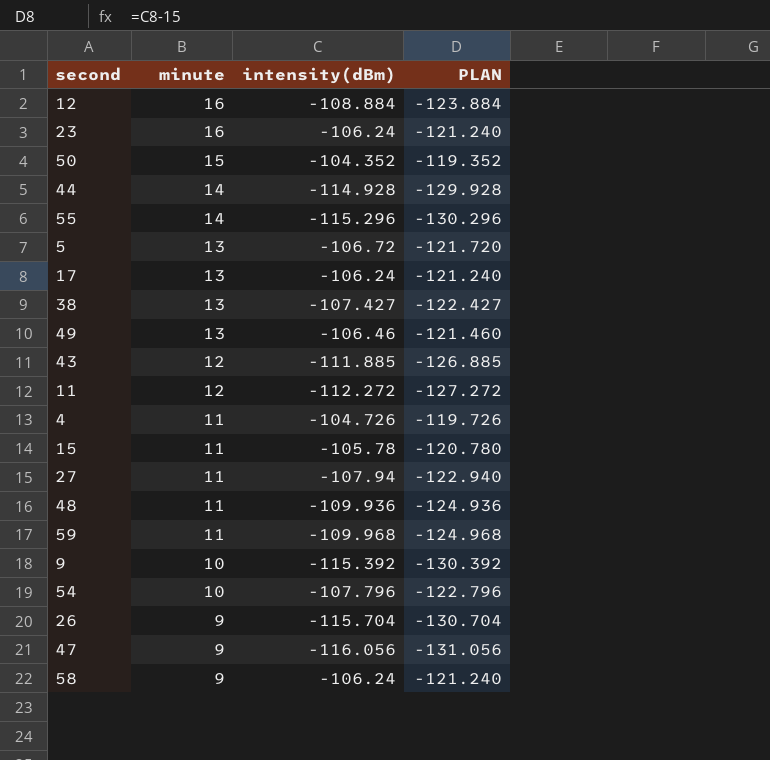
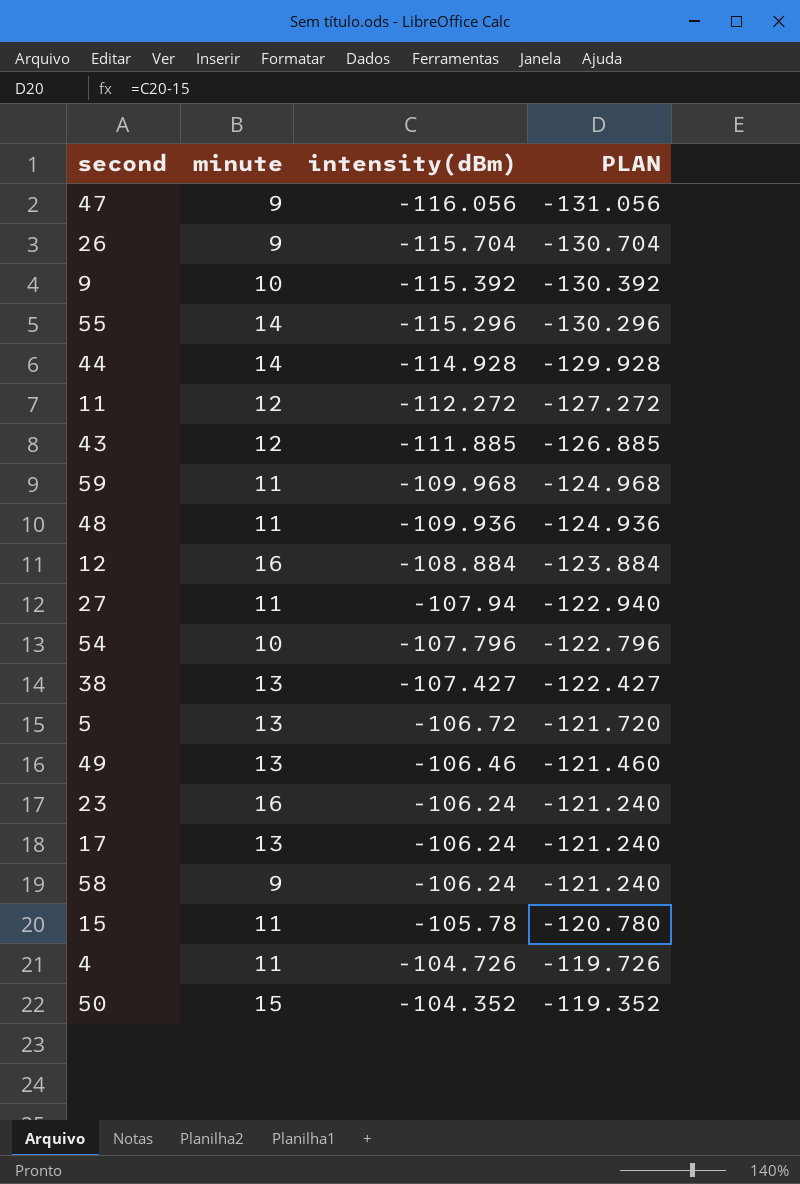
row order: minute descending -> intensity(dBm) ascending

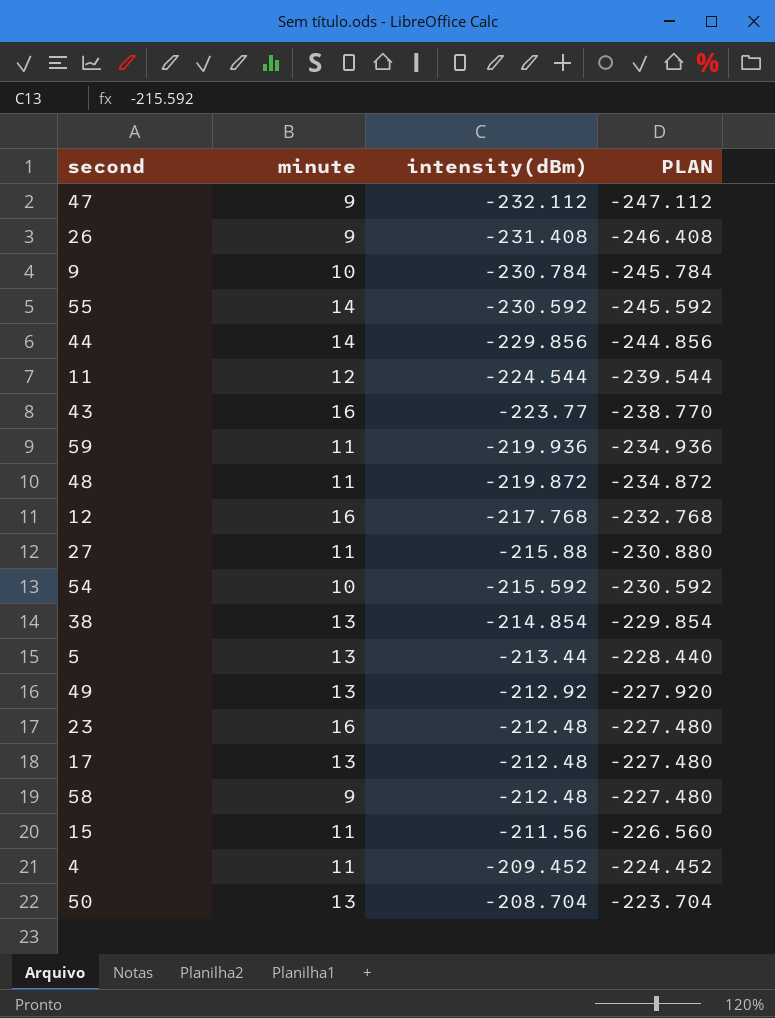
47 | intensity(dBm): -116.056 -> -232.112
47 | PLAN: -131.056 -> -247.112
26 | intensity(dBm): -115.704 -> -231.408
26 | PLAN: -130.704 -> -246.408
9 | intensity(dBm): -115.392 -> -230.784
9 | PLAN: -130.392 -> -245.784
55 | intensity(dBm): -115.296 -> -230.592
55 | PLAN: -130.296 -> -245.592
44 | intensity(dBm): -114.928 -> -229.856
44 | PLAN: -129.928 -> -244.856
11 | intensity(dBm): -112.272 -> -224.544
11 | PLAN: -127.272 -> -239.544
43 | minute: 12 -> 16
43 | intensity(dBm): -111.885 -> -223.77
43 | PLAN: -126.885 -> -238.770
59 | intensity(dBm): -109.968 -> -219.936
59 | PLAN: -124.968 -> -234.936
48 | intensity(dBm): -109.936 -> -219.872
48 | PLAN: -124.936 -> -234.872
12 | intensity(dBm): -108.884 -> -217.768
12 | PLAN: -123.884 -> -232.768
27 | intensity(dBm): -107.94 -> -215.88
27 | PLAN: -122.940 -> -230.880
54 | intensity(dBm): -107.796 -> -215.592
54 | PLAN: -122.796 -> -230.592
38 | intensity(dBm): -107.427 -> -214.854
38 | PLAN: -122.427 -> -229.854
5 | intensity(dBm): -106.72 -> -213.44
5 | PLAN: -121.720 -> -228.440
49 | intensity(dBm): -106.46 -> -212.92
49 | PLAN: -121.460 -> -227.920
23 | intensity(dBm): -106.24 -> -212.48
23 | PLAN: -121.240 -> -227.480
17 | intensity(dBm): -106.24 -> -212.48
17 | PLAN: -121.240 -> -227.480
58 | intensity(dBm): -106.24 -> -212.48
58 | PLAN: -121.240 -> -227.480
15 | intensity(dBm): -105.78 -> -211.56
15 | PLAN: -120.780 -> -226.560
4 | intensity(dBm): -104.726 -> -209.452
4 | PLAN: -119.726 -> -224.452
50 | minute: 15 -> 13
50 | intensity(dBm): -104.352 -> -208.704
50 | PLAN: -119.352 -> -223.704

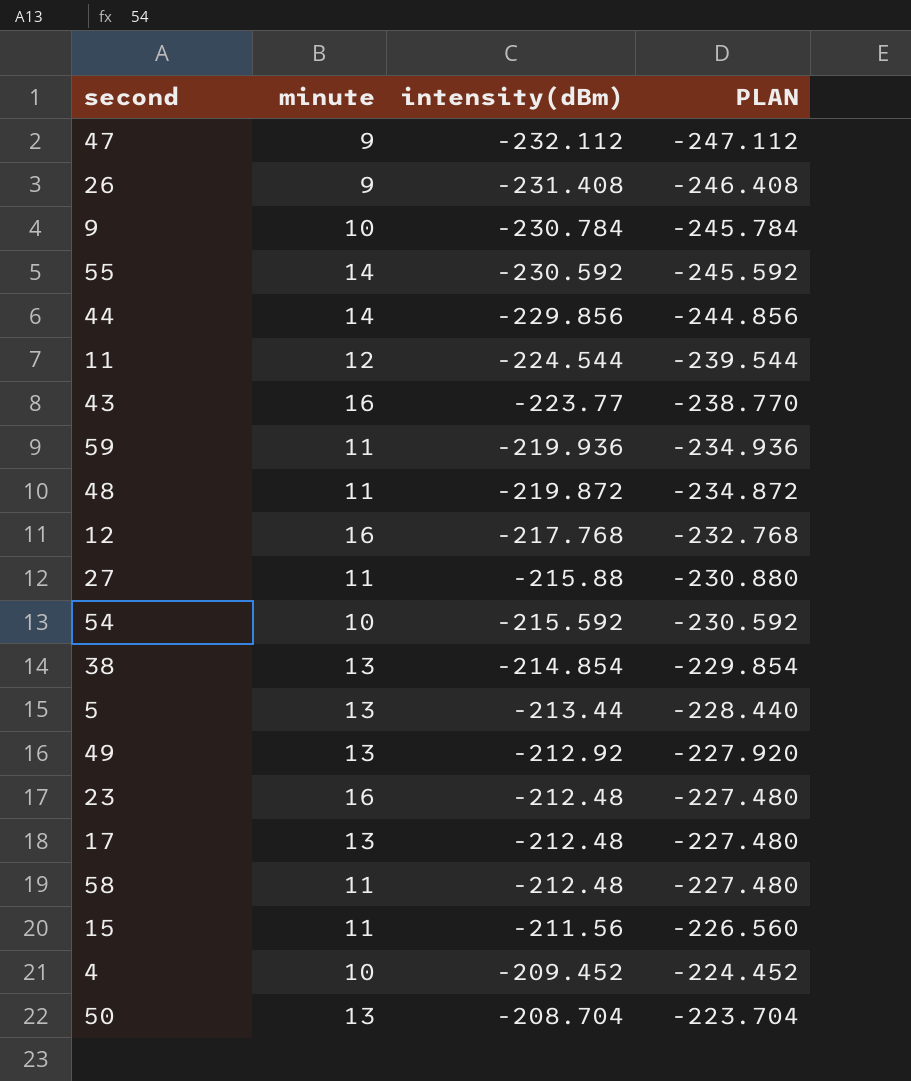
58 | minute: 9 -> 11
4 | minute: 11 -> 10

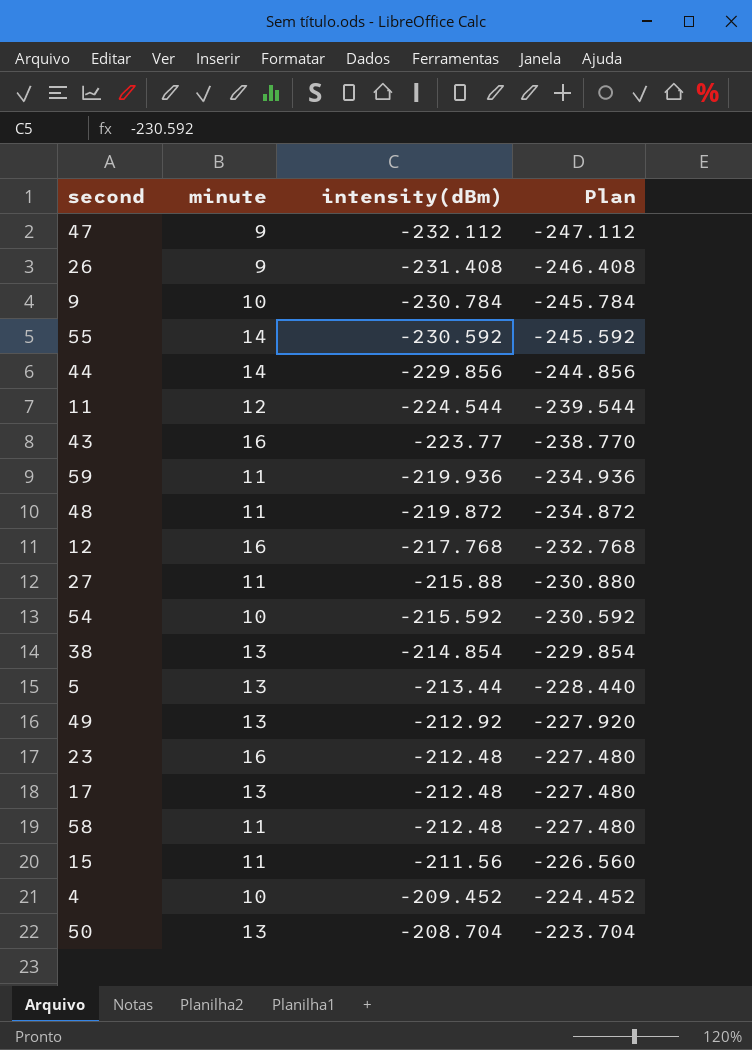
column name: PLAN -> Plan

